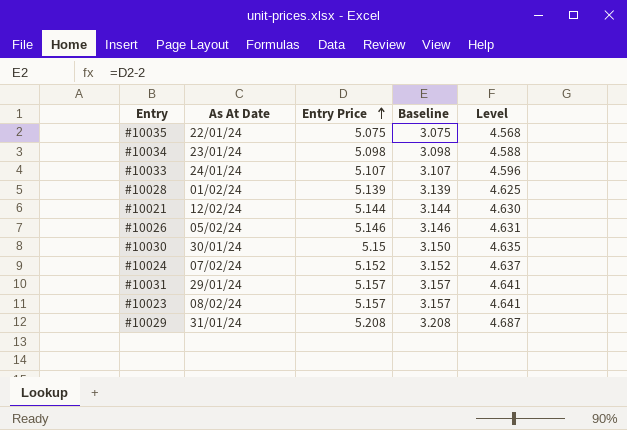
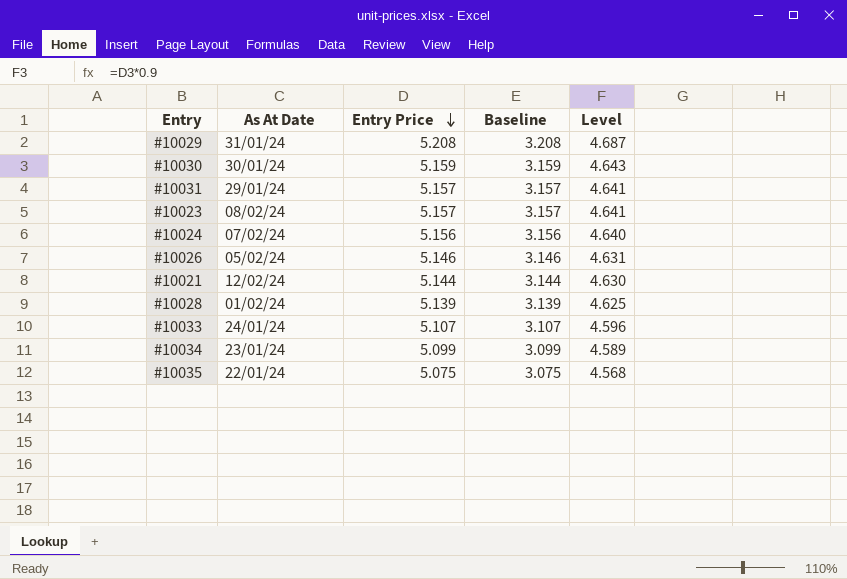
row order: Entry Price ascending -> Entry Price descending
#10030 | Entry Price: 5.15 -> 5.159
#10030 | Baseline: 3.150 -> 3.159
#10030 | Level: 4.635 -> 4.643
#10024 | Entry Price: 5.152 -> 5.156
#10024 | Baseline: 3.152 -> 3.156
#10024 | Level: 4.637 -> 4.640
#10034 | Entry Price: 5.098 -> 5.099
#10034 | Baseline: 3.098 -> 3.099
#10034 | Level: 4.588 -> 4.589

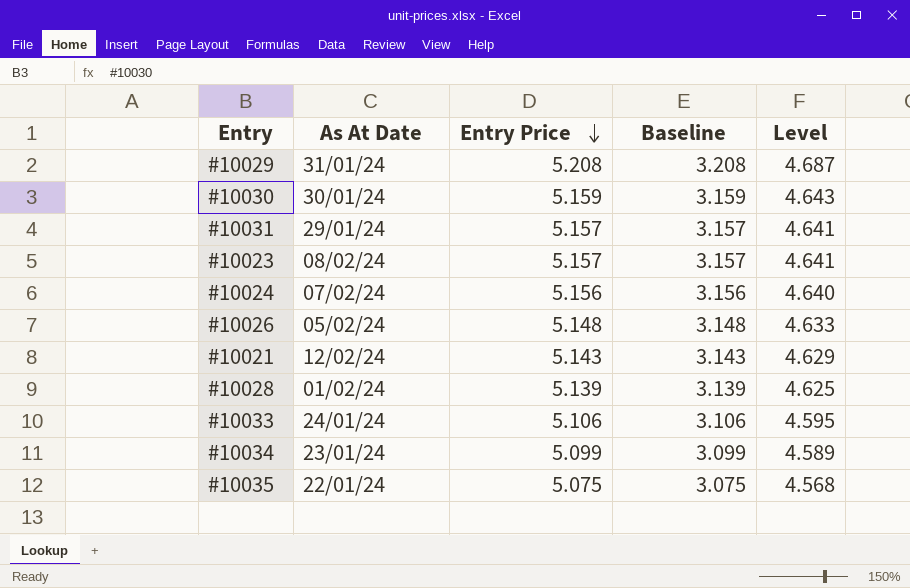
#10026 | Entry Price: 5.146 -> 5.148
#10026 | Baseline: 3.146 -> 3.148
#10026 | Level: 4.631 -> 4.633
#10021 | Entry Price: 5.144 -> 5.143
#10021 | Baseline: 3.144 -> 3.143
#10021 | Level: 4.630 -> 4.629
#10033 | Entry Price: 5.107 -> 5.106
#10033 | Baseline: 3.107 -> 3.106
#10033 | Level: 4.596 -> 4.595

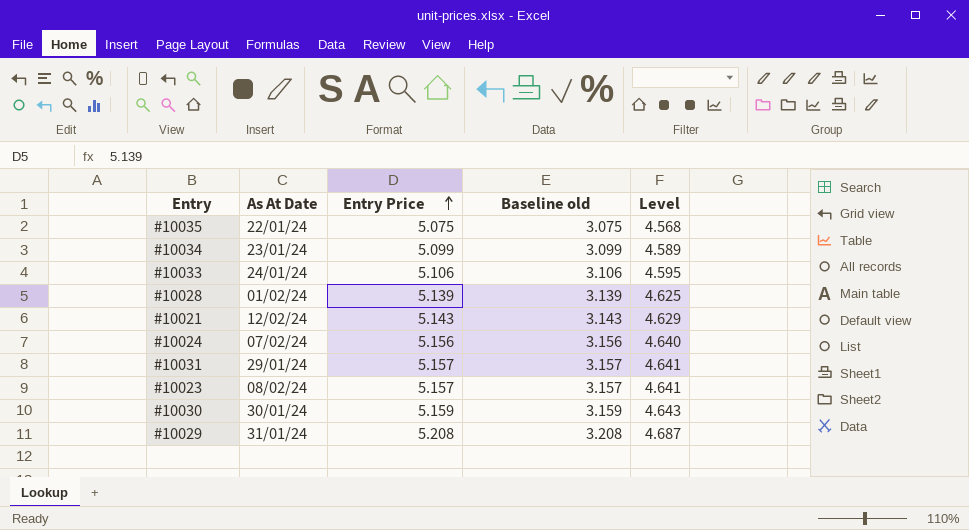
row order: Entry Price descending -> Entry Price ascending
column name: Baseline -> Baseline old
row #10026: 05/02/24 | 5.148 | 3.148 | 4.633 -> none

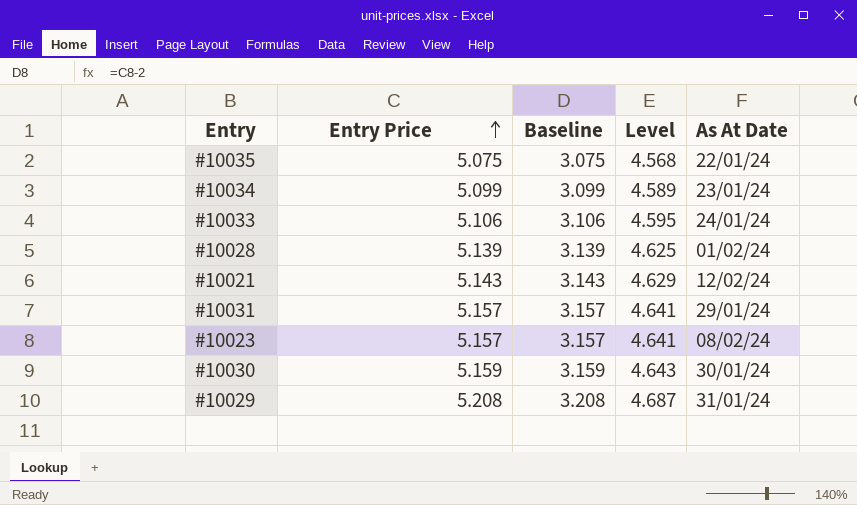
column name: Baseline old -> Baseline
column As At Date | position: 2 -> 5
row #10024: 07/02/24 | 5.156 | 3.156 | 4.640 -> none

